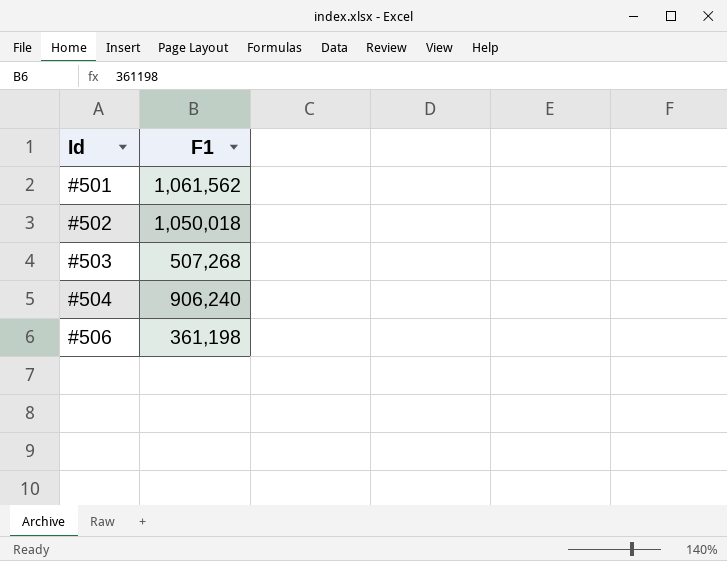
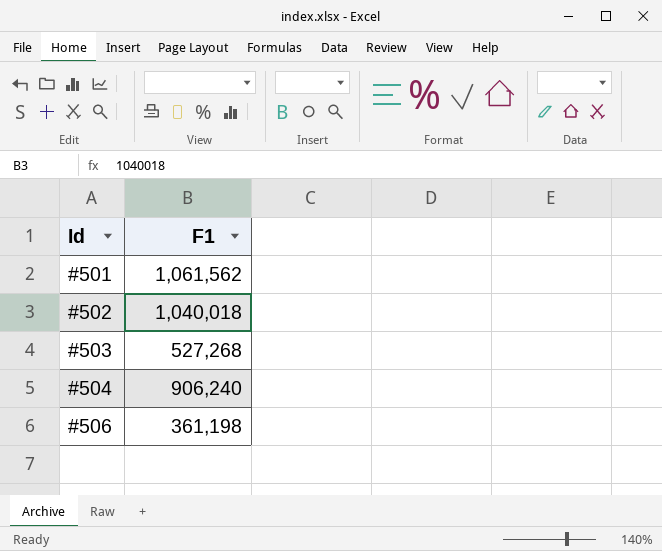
#502 | F1: 1,050,018 -> 1,040,018
#503 | F1: 507,268 -> 527,268

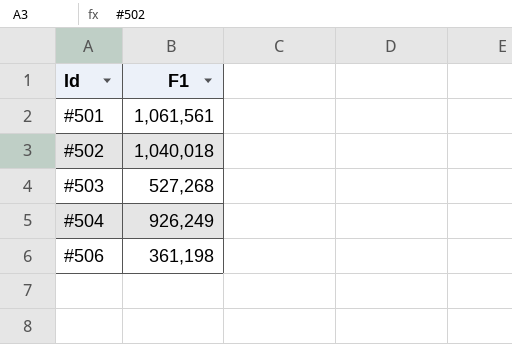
#501 | F1: 1,061,562 -> 1,061,561
#504 | F1: 906,240 -> 926,249

